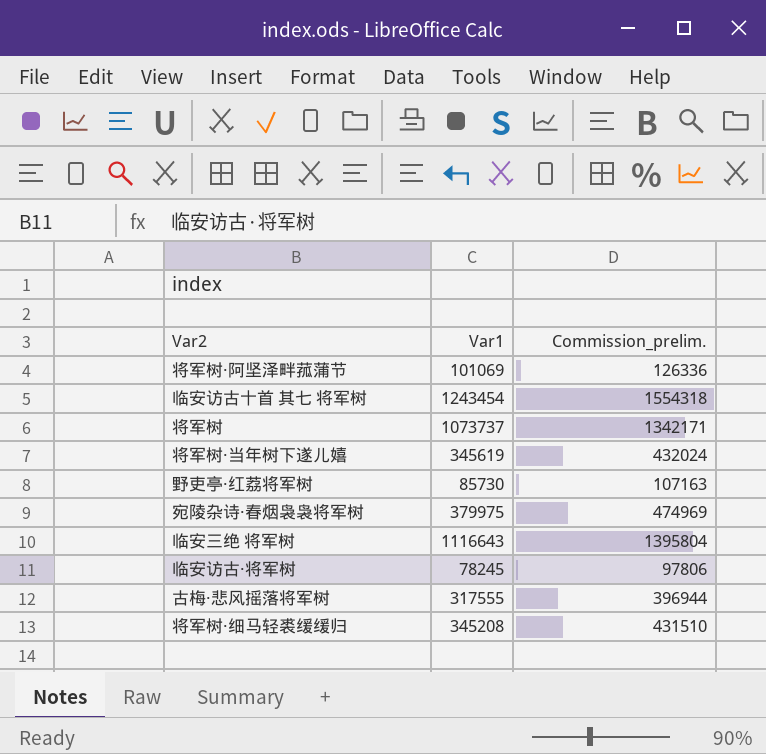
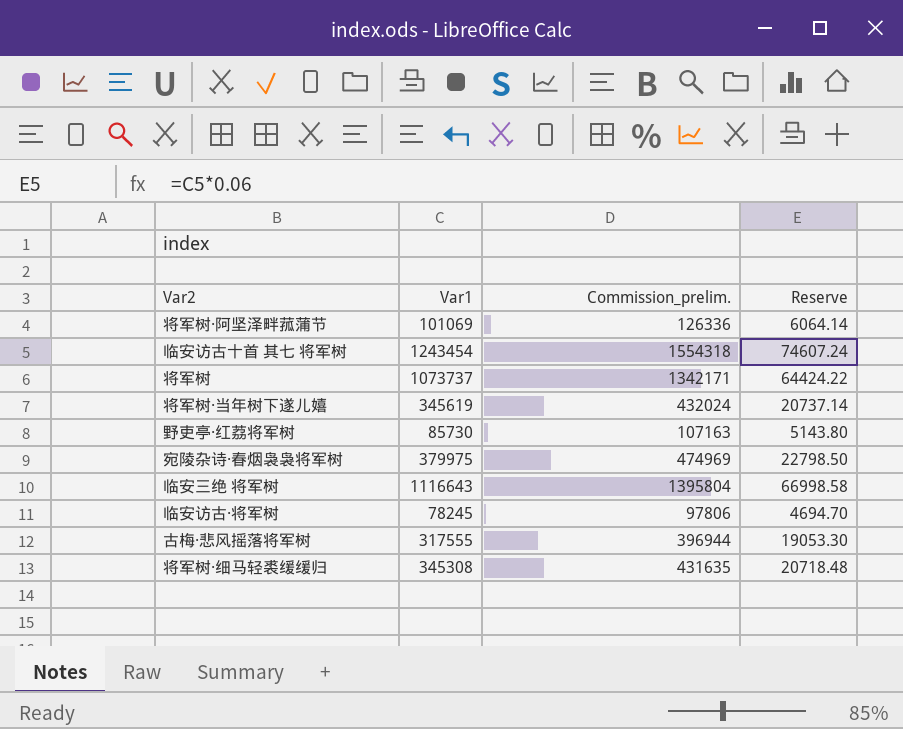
column Reserve | formula: none -> [Var1] * 0.06
将军树·细马轻裘缓缓归 | Var1: 345208 -> 345308
将军树·细马轻裘缓缓归 | Commission_prelim.: 431510 -> 431635

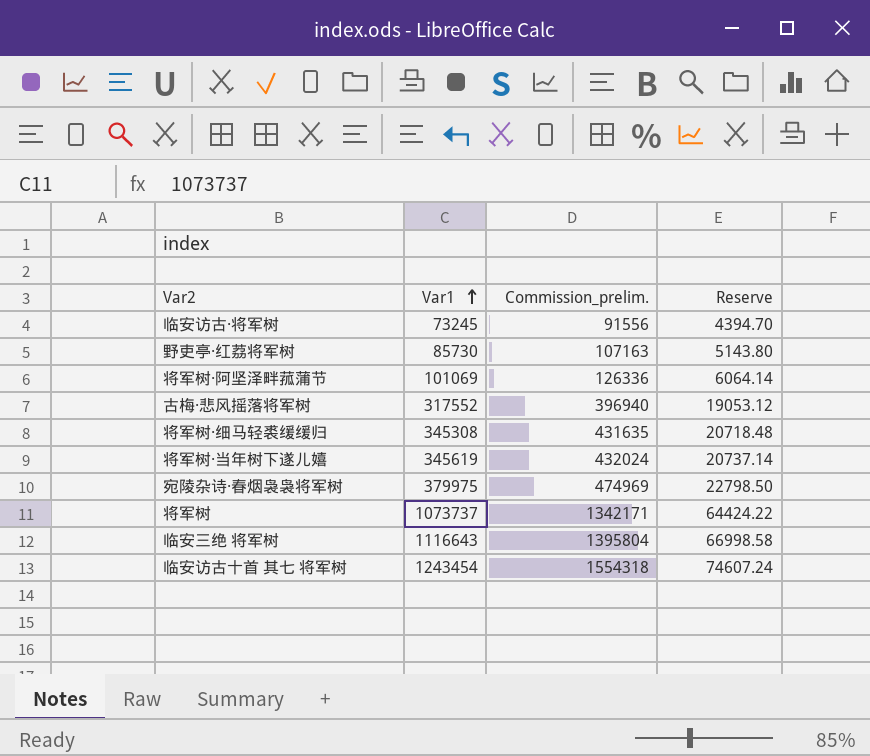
row order: none -> Var1 ascending
临安访古·将军树 | Var1: 78245 -> 73245
临安访古·将军树 | Commission_prelim.: 97806 -> 91556
临安访古·将军树 | Reserve: 4694.70 -> 4394.70
古梅·悲风摇落将军树 | Var1: 317555 -> 317552
古梅·悲风摇落将军树 | Commission_prelim.: 396944 -> 396940
古梅·悲风摇落将军树 | Reserve: 19053.30 -> 19053.12

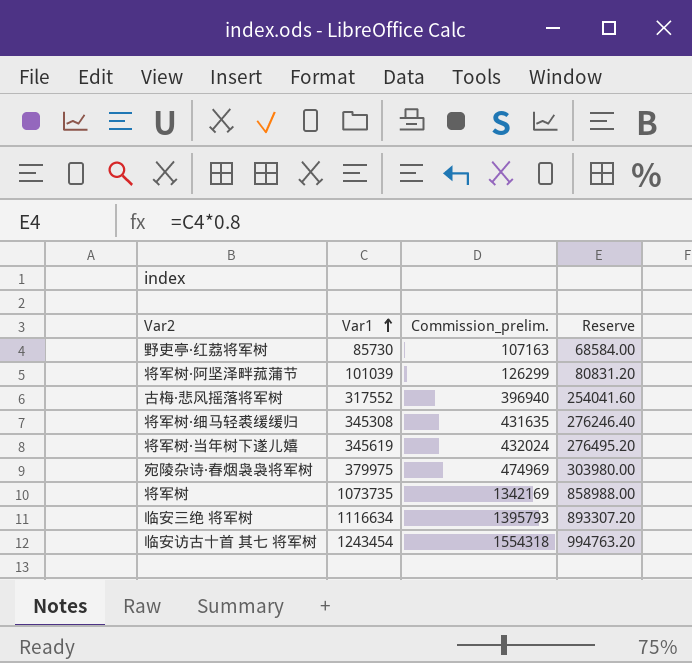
column Reserve | formula: [Var1] * 0.06 -> [Var1] * 0.8
row 临安访古·将军树: 73245 | 91556 | 4394.70 -> none
将军树·阿坚泽畔菰蒲节 | Var1: 101069 -> 101039
将军树·阿坚泽畔菰蒲节 | Commission_prelim.: 126336 -> 126299
将军树 | Var1: 1073737 -> 1073735
将军树 | Commission_prelim.: 1342171 -> 1342169
临安三绝 将军树 | Var1: 1116643 -> 1116634
临安三绝 将军树 | Commission_prelim.: 1395804 -> 1395793

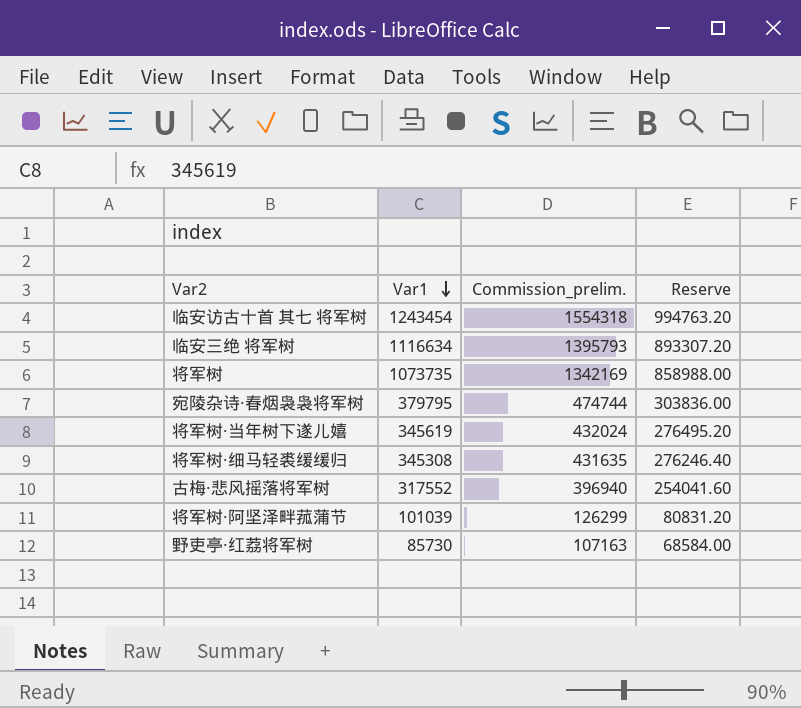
row order: Var1 ascending -> Var1 descending
宛陵杂诗·春烟袅袅将军树 | Var1: 379975 -> 379795
宛陵杂诗·春烟袅袅将军树 | Commission_prelim.: 474969 -> 474744
宛陵杂诗·春烟袅袅将军树 | Reserve: 303980.00 -> 303836.00

